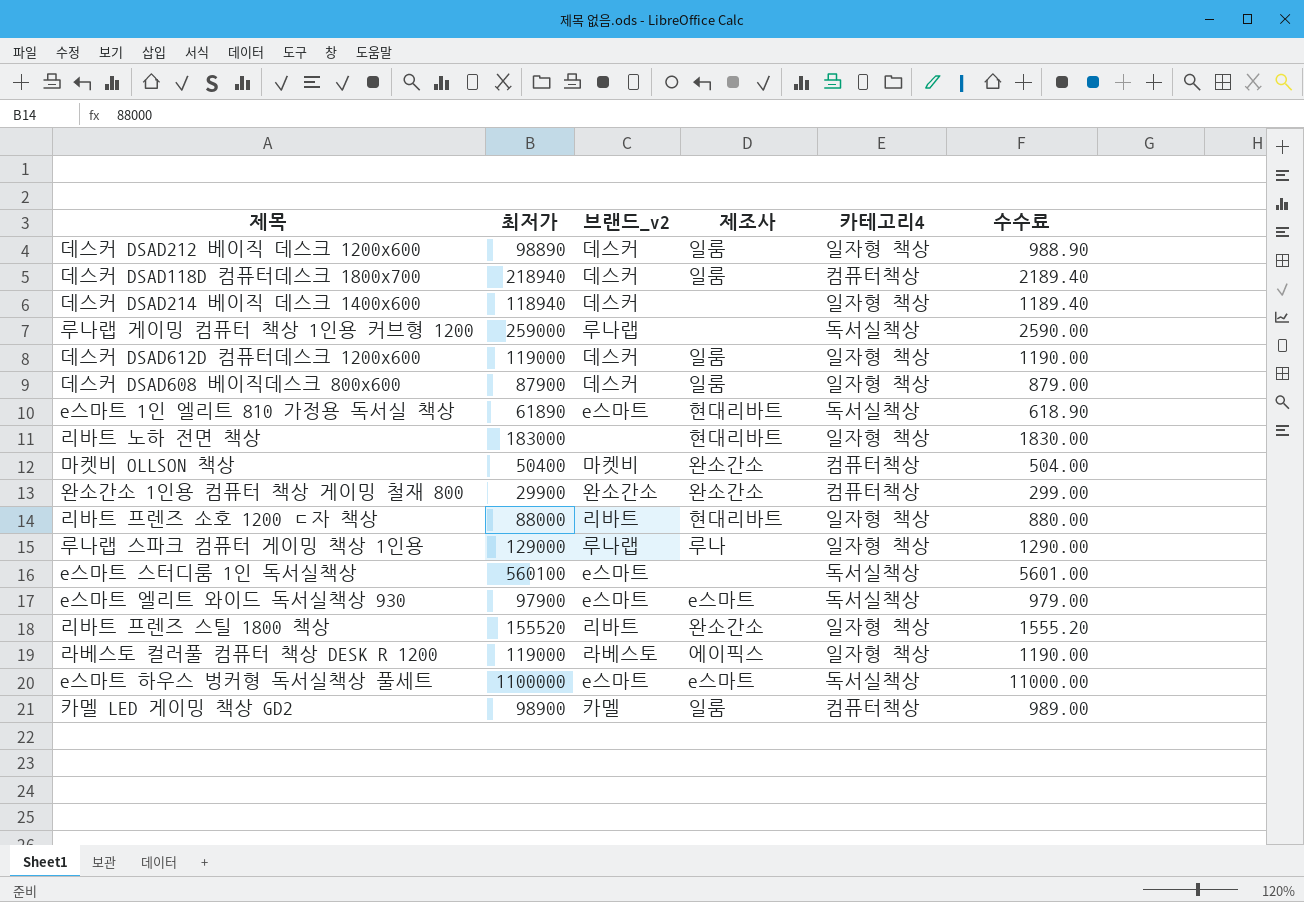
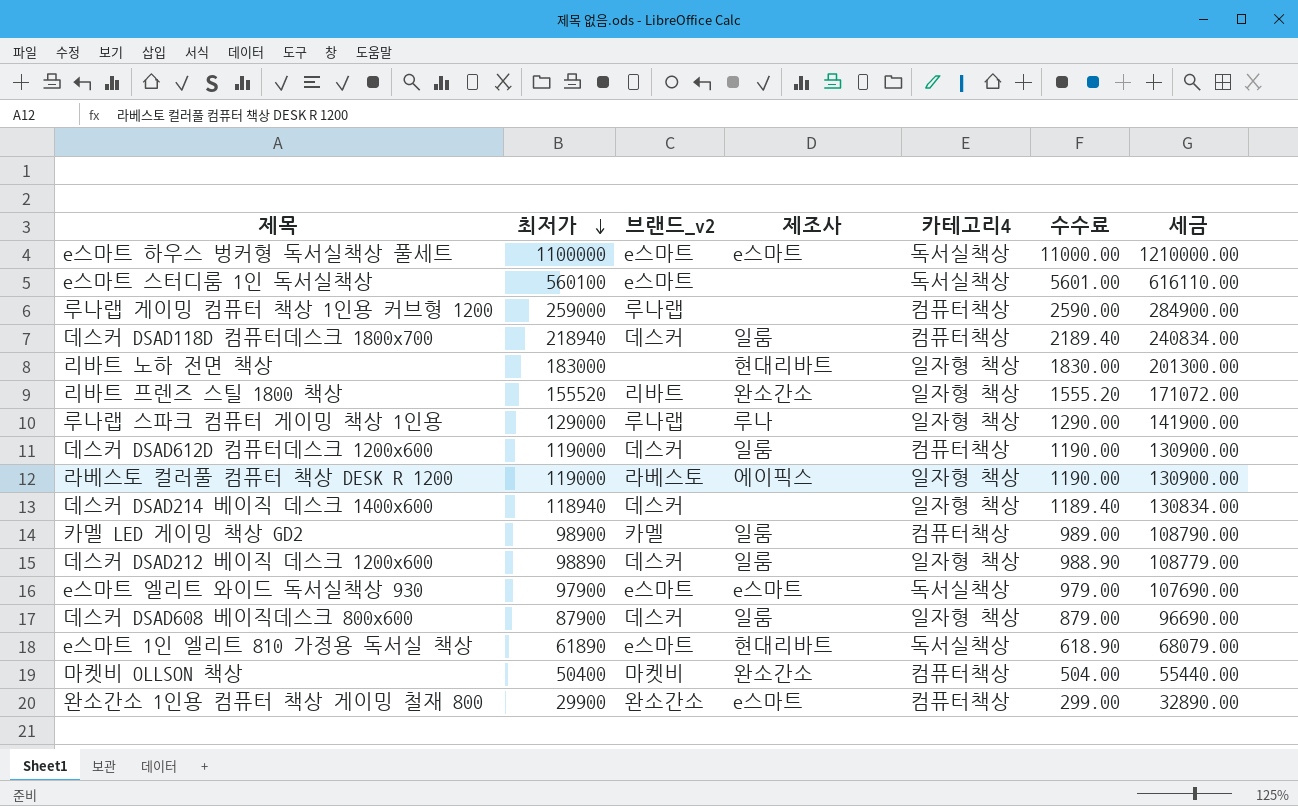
row order: none -> 최저가 descending
column 세금 | formula: none -> [최저가] * 1.1
row 리바트 프렌즈 소호 1200 ㄷ자 책상: 88000 | 리바트 | 현대리바트 | 일자형 책상 | 880.00 -> none
루나랩 게이밍 컴퓨터 책상 1인용 커브형 1200 | 카테고리4: 독서실책상 -> 컴퓨터책상
데스커 DSAD612D 컴퓨터데스크 1200x600 | 카테고리4: 일자형 책상 -> 컴퓨터책상
완소간소 1인용 컴퓨터 책상 게이밍 철재 800 | 제조사: 완소간소 -> e스마트

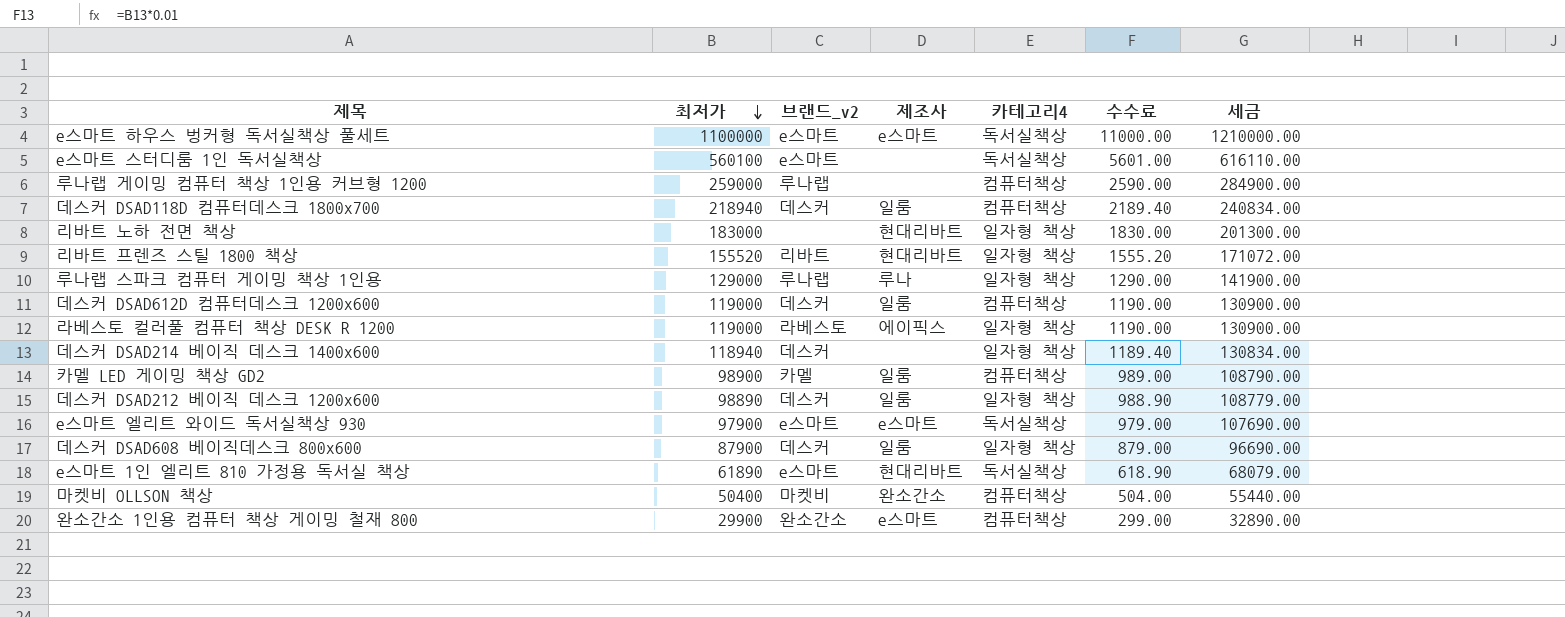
리바트 프렌즈 스틸 1800 책상 | 제조사: 완소간소 -> 현대리바트

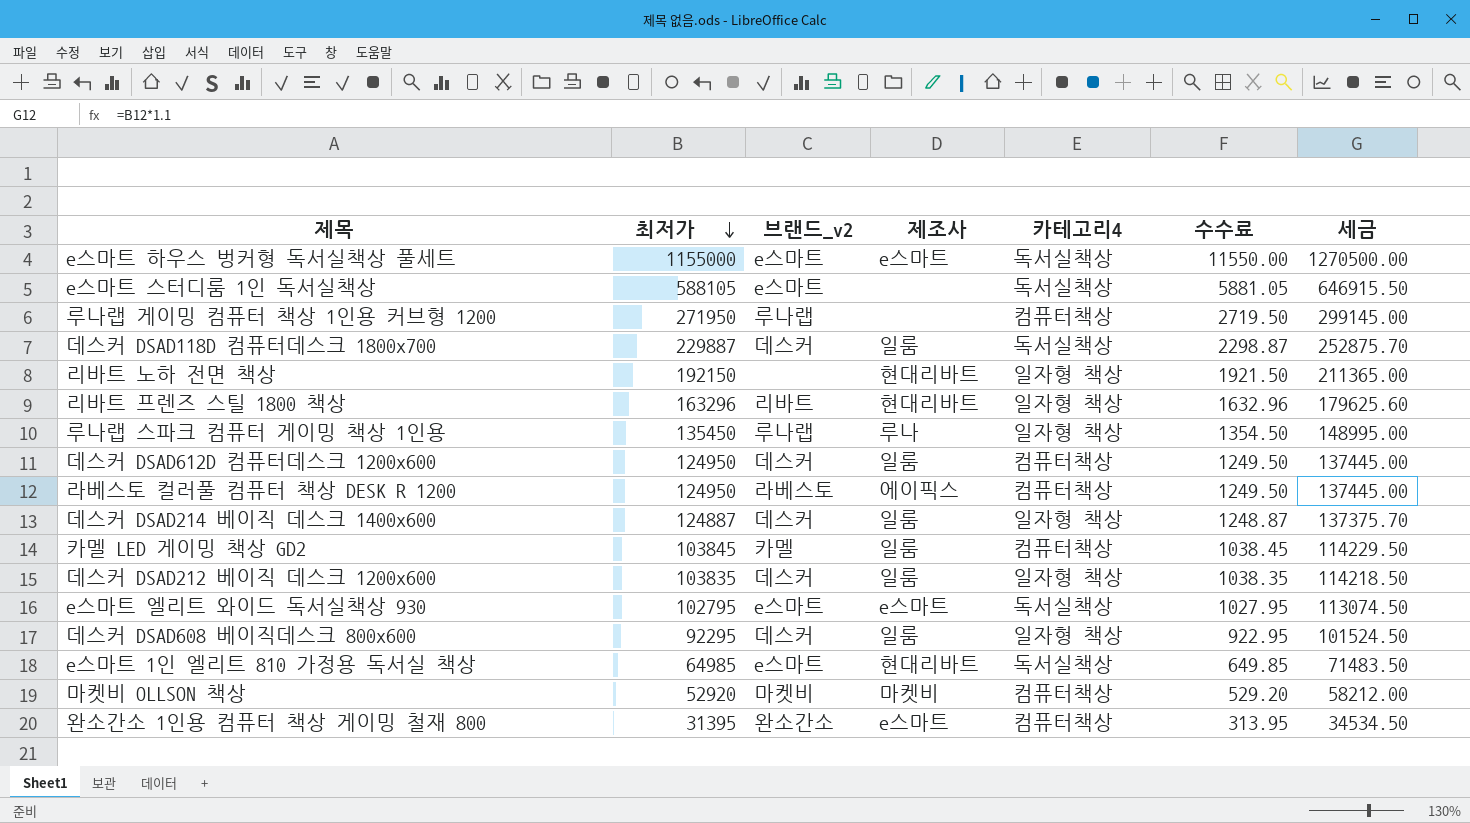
e스마트 하우스 벙커형 독서실책상 풀세트 | 최저가: 1100000 -> 1155000
e스마트 하우스 벙커형 독서실책상 풀세트 | 수수료: 11000.00 -> 11550.00
e스마트 하우스 벙커형 독서실책상 풀세트 | 세금: 1210000.00 -> 1270500.00
e스마트 스터디룸 1인 독서실책상 | 최저가: 560100 -> 588105
e스마트 스터디룸 1인 독서실책상 | 수수료: 5601.00 -> 5881.05
e스마트 스터디룸 1인 독서실책상 | 세금: 616110.00 -> 646915.50
루나랩 게이밍 컴퓨터 책상 1인용 커브형 1200 | 최저가: 259000 -> 271950
루나랩 게이밍 컴퓨터 책상 1인용 커브형 1200 | 수수료: 2590.00 -> 2719.50
루나랩 게이밍 컴퓨터 책상 1인용 커브형 1200 | 세금: 284900.00 -> 299145.00
데스커 DSAD118D 컴퓨터데스크 1800x700 | 최저가: 218940 -> 229887
데스커 DSAD118D 컴퓨터데스크 1800x700 | 카테고리4: 컴퓨터책상 -> 독서실책상
데스커 DSAD118D 컴퓨터데스크 1800x700 | 수수료: 2189.40 -> 2298.87
데스커 DSAD118D 컴퓨터데스크 1800x700 | 세금: 240834.00 -> 252875.70
리바트 노하 전면 책상 | 최저가: 183000 -> 192150
리바트 노하 전면 책상 | 수수료: 1830.00 -> 1921.50
리바트 노하 전면 책상 | 세금: 201300.00 -> 211365.00
리바트 프렌즈 스틸 1800 책상 | 최저가: 155520 -> 163296
리바트 프렌즈 스틸 1800 책상 | 수수료: 1555.20 -> 1632.96
리바트 프렌즈 스틸 1800 책상 | 세금: 171072.00 -> 179625.60
루나랩 스파크 컴퓨터 게이밍 책상 1인용 | 최저가: 129000 -> 135450
루나랩 스파크 컴퓨터 게이밍 책상 1인용 | 수수료: 1290.00 -> 1354.50
루나랩 스파크 컴퓨터 게이밍 책상 1인용 | 세금: 141900.00 -> 148995.00
데스커 DSAD612D 컴퓨터데스크 1200x600 | 최저가: 119000 -> 124950
데스커 DSAD612D 컴퓨터데스크 1200x600 | 수수료: 1190.00 -> 1249.50
데스커 DSAD612D 컴퓨터데스크 1200x600 | 세금: 130900.00 -> 137445.00
라베스토 컬러풀 컴퓨터 책상 DESK R 1200 | 최저가: 119000 -> 124950
라베스토 컬러풀 컴퓨터 책상 DESK R 1200 | 카테고리4: 일자형 책상 -> 컴퓨터책상
라베스토 컬러풀 컴퓨터 책상 DESK R 1200 | 수수료: 1190.00 -> 1249.50
라베스토 컬러풀 컴퓨터 책상 DESK R 1200 | 세금: 130900.00 -> 137445.00
데스커 DSAD214 베이직 데스크 1400x600 | 최저가: 118940 -> 124887
데스커 DSAD214 베이직 데스크 1400x600 | 제조사: none -> 일룸
데스커 DSAD214 베이직 데스크 1400x600 | 수수료: 1189.40 -> 1248.87
데스커 DSAD214 베이직 데스크 1400x600 | 세금: 130834.00 -> 137375.70
카멜 LED 게이밍 책상 GD2 | 최저가: 98900 -> 103845
카멜 LED 게이밍 책상 GD2 | 수수료: 989.00 -> 1038.45
카멜 LED 게이밍 책상 GD2 | 세금: 108790.00 -> 114229.50
데스커 DSAD212 베이직 데스크 1200x600 | 최저가: 98890 -> 103835
데스커 DSAD212 베이직 데스크 1200x600 | 수수료: 988.90 -> 1038.35
데스커 DSAD212 베이직 데스크 1200x600 | 세금: 108779.00 -> 114218.50
e스마트 엘리트 와이드 독서실책상 930 | 최저가: 97900 -> 102795
e스마트 엘리트 와이드 독서실책상 930 | 수수료: 979.00 -> 1027.95
e스마트 엘리트 와이드 독서실책상 930 | 세금: 107690.00 -> 113074.50
데스커 DSAD608 베이직데스크 800x600 | 최저가: 87900 -> 92295
데스커 DSAD608 베이직데스크 800x600 | 수수료: 879.00 -> 922.95
데스커 DSAD608 베이직데스크 800x600 | 세금: 96690.00 -> 101524.50
e스마트 1인 엘리트 810 가정용 독서실 책상 | 최저가: 61890 -> 64985
e스마트 1인 엘리트 810 가정용 독서실 책상 | 수수료: 618.90 -> 649.85
e스마트 1인 엘리트 810 가정용 독서실 책상 | 세금: 68079.00 -> 71483.50
마켓비 OLLSON 책상 | 최저가: 50400 -> 52920
마켓비 OLLSON 책상 | 제조사: 완소간소 -> 마켓비
마켓비 OLLSON 책상 | 수수료: 504.00 -> 529.20
마켓비 OLLSON 책상 | 세금: 55440.00 -> 58212.00
완소간소 1인용 컴퓨터 책상 게이밍 철재 800 | 최저가: 29900 -> 31395
완소간소 1인용 컴퓨터 책상 게이밍 철재 800 | 수수료: 299.00 -> 313.95
완소간소 1인용 컴퓨터 책상 게이밍 철재 800 | 세금: 32890.00 -> 34534.50

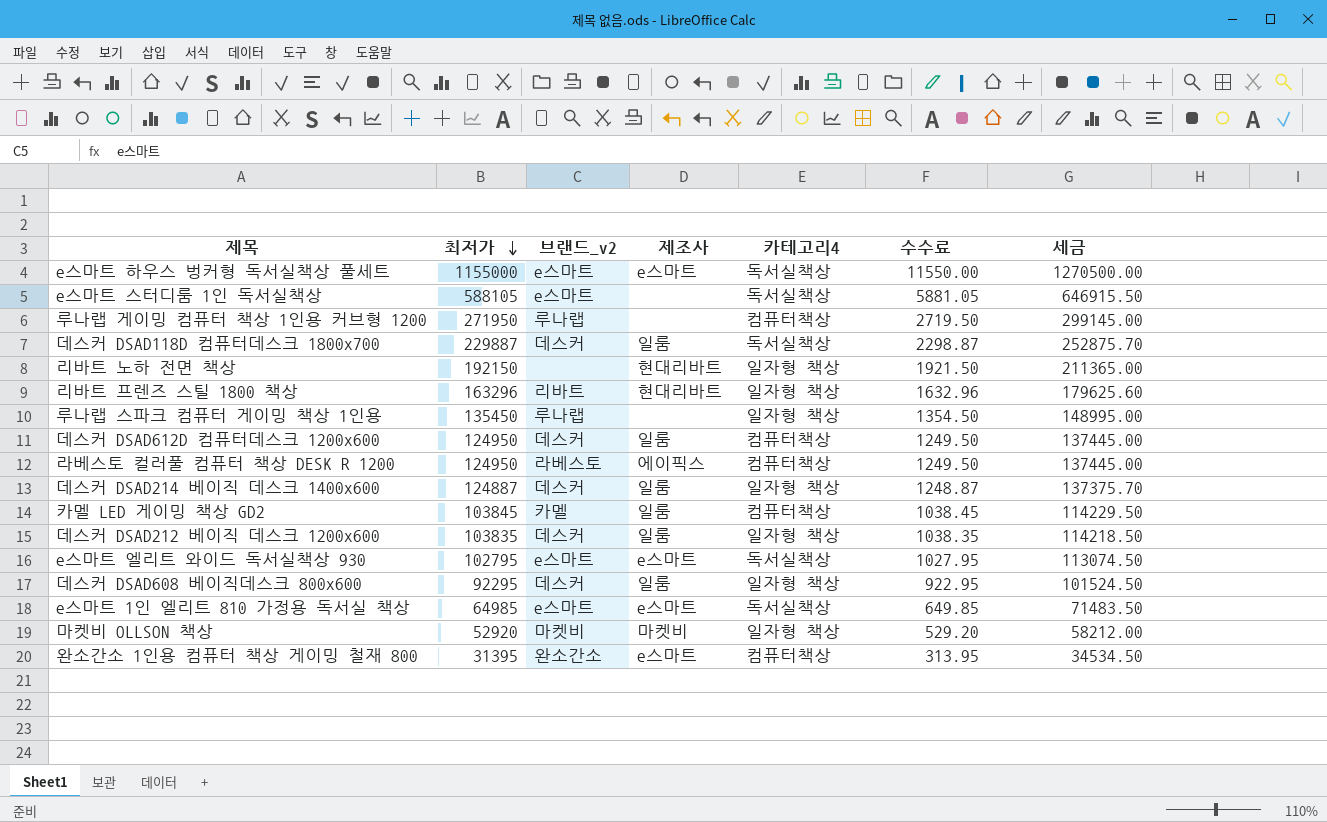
루나랩 스파크 컴퓨터 게이밍 책상 1인용 | 제조사: 루나 -> none
e스마트 1인 엘리트 810 가정용 독서실 책상 | 제조사: 현대리바트 -> e스마트
마켓비 OLLSON 책상 | 카테고리4: 컴퓨터책상 -> 일자형 책상

